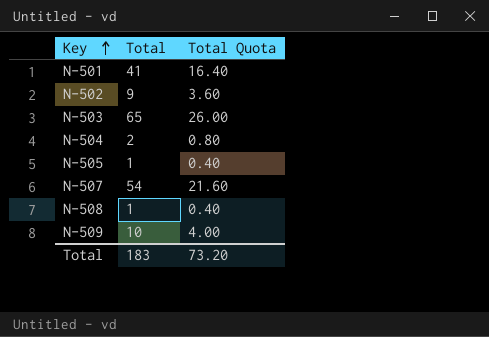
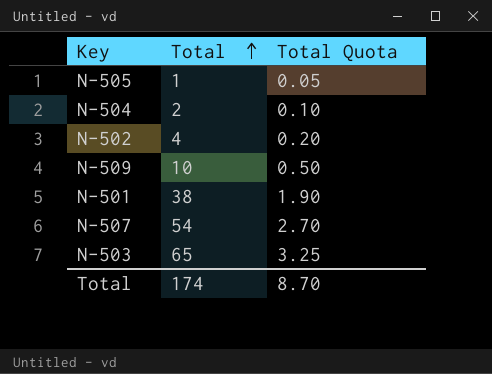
row order: Key ascending -> Total ascending
column Total Quota | formula: [Total] * 0.4 -> [Total] * 0.05
row N-508: 1 | 0.40 -> none
N-502 | Total: 9 -> 4
N-501 | Total: 41 -> 38
Total | Total: 183 -> 174
Total | Total Quota: 73.20 -> 8.70

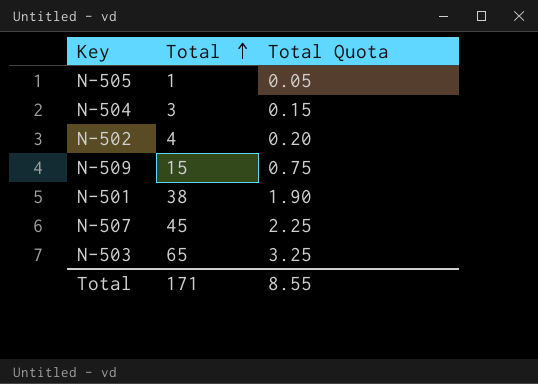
N-504 | Total: 2 -> 3
N-504 | Total Quota: 0.10 -> 0.15
N-509 | Total: 10 -> 15
N-509 | Total Quota: 0.50 -> 0.75
N-507 | Total: 54 -> 45
N-507 | Total Quota: 2.70 -> 2.25
Total | Total: 174 -> 171
Total | Total Quota: 8.70 -> 8.55

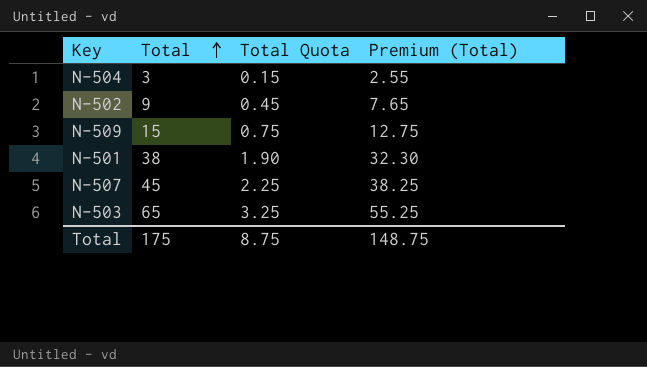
column Premium (Total) | formula: none -> [Total] * 0.85
row N-505: 1 | 0.05 -> none
N-502 | Total: 4 -> 9
N-502 | Total Quota: 0.20 -> 0.45
Total | Total: 171 -> 175
Total | Total Quota: 8.55 -> 8.75

